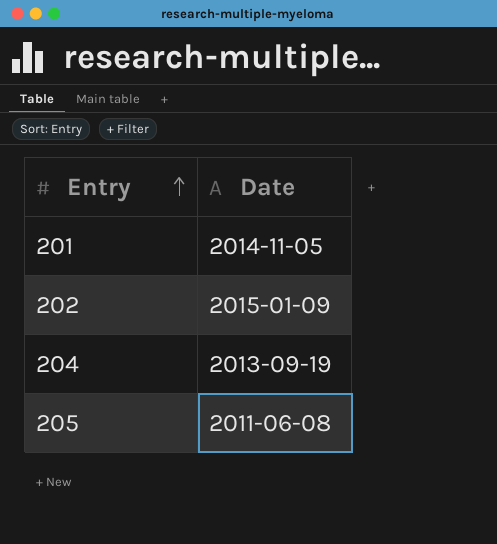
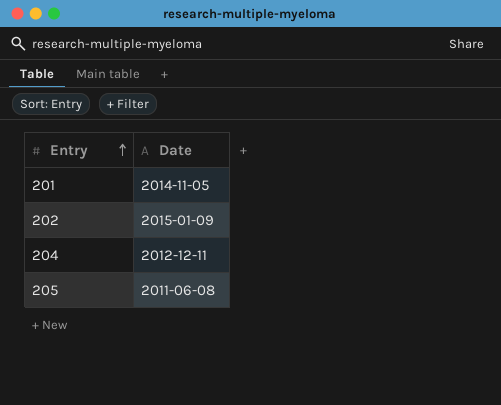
204 | Date: 2013-09-19 -> 2012-12-11

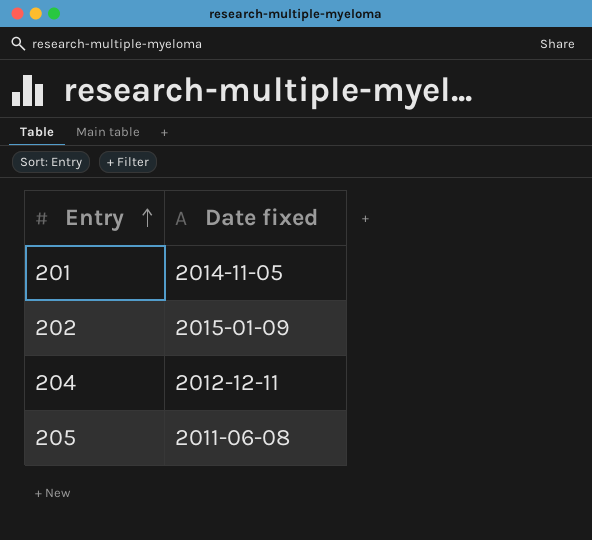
column name: Date -> Date fixed

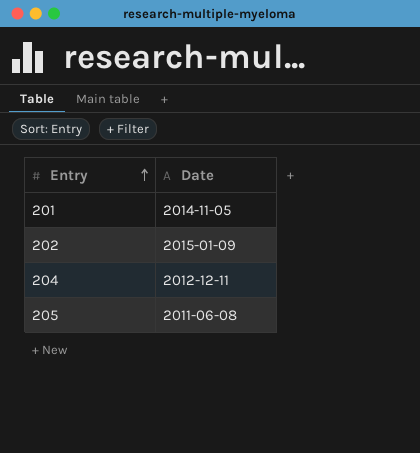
column name: Date fixed -> Date

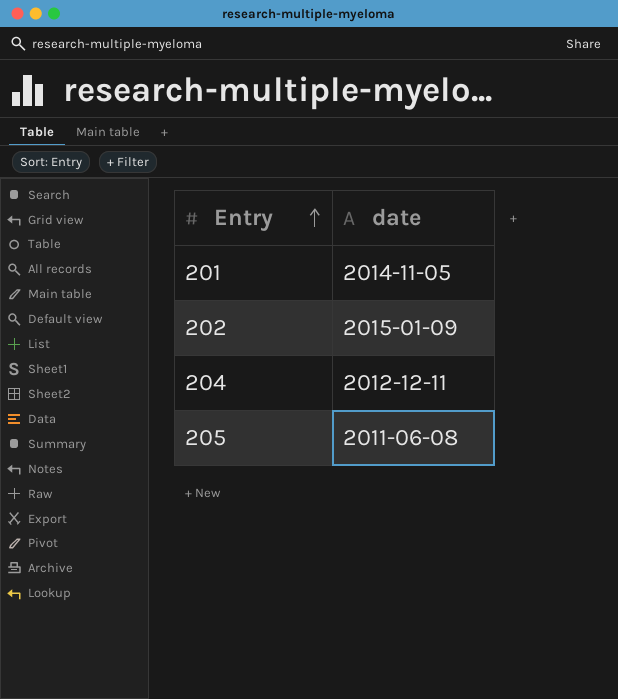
column name: Date -> date

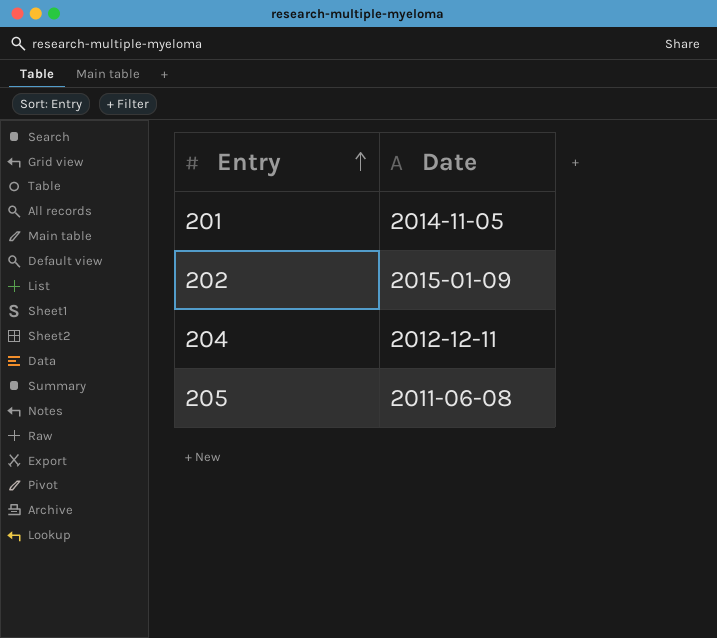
column name: date -> Date

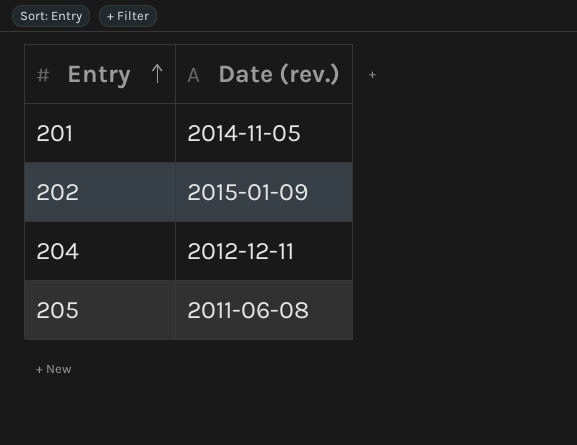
column name: Date -> Date (rev.)

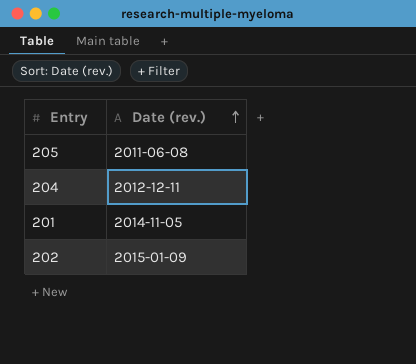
row order: Entry ascending -> Date (rev.) ascending

